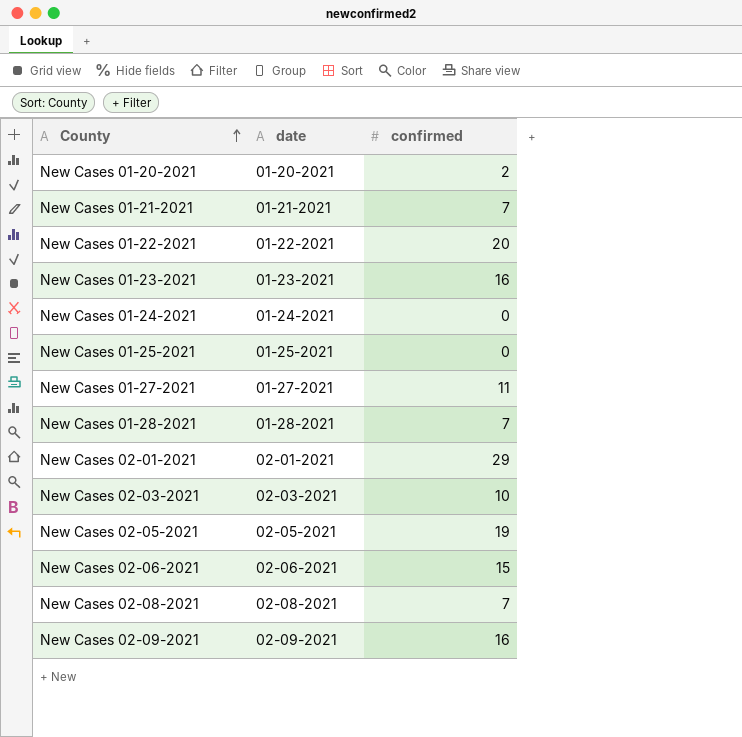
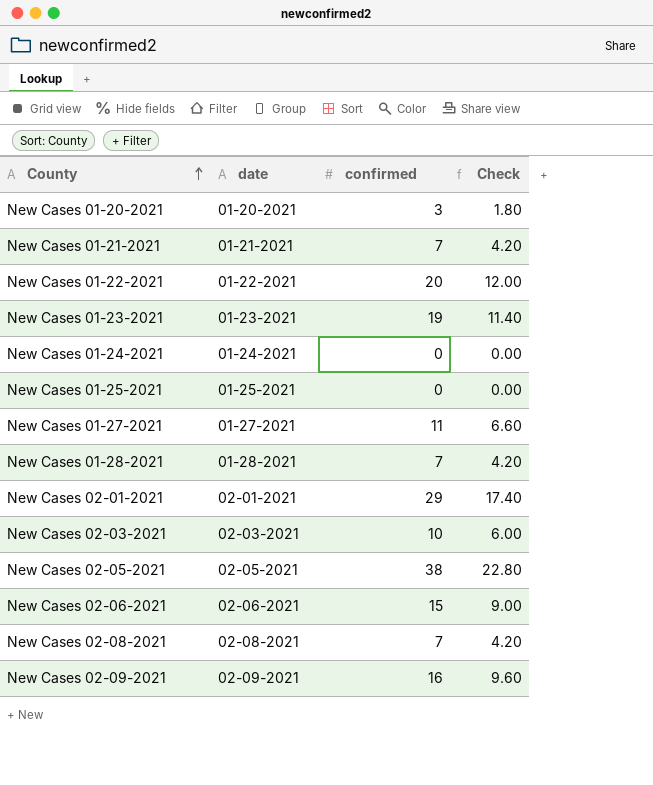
column Check | formula: none -> [confirmed] * 0.6
New Cases 01-20-2021 | confirmed: 2 -> 3
New Cases 01-23-2021 | confirmed: 16 -> 19
New Cases 02-05-2021 | confirmed: 19 -> 38

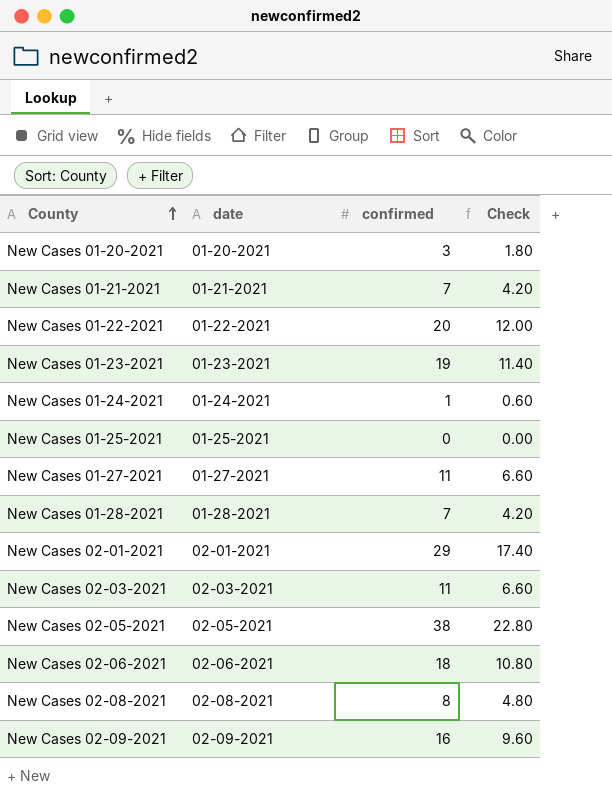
New Cases 01-24-2021 | confirmed: 0 -> 1
New Cases 01-24-2021 | Check: 0.00 -> 0.60
New Cases 02-03-2021 | confirmed: 10 -> 11
New Cases 02-03-2021 | Check: 6.00 -> 6.60
New Cases 02-06-2021 | confirmed: 15 -> 18
New Cases 02-06-2021 | Check: 9.00 -> 10.80
New Cases 02-08-2021 | confirmed: 7 -> 8
New Cases 02-08-2021 | Check: 4.20 -> 4.80

